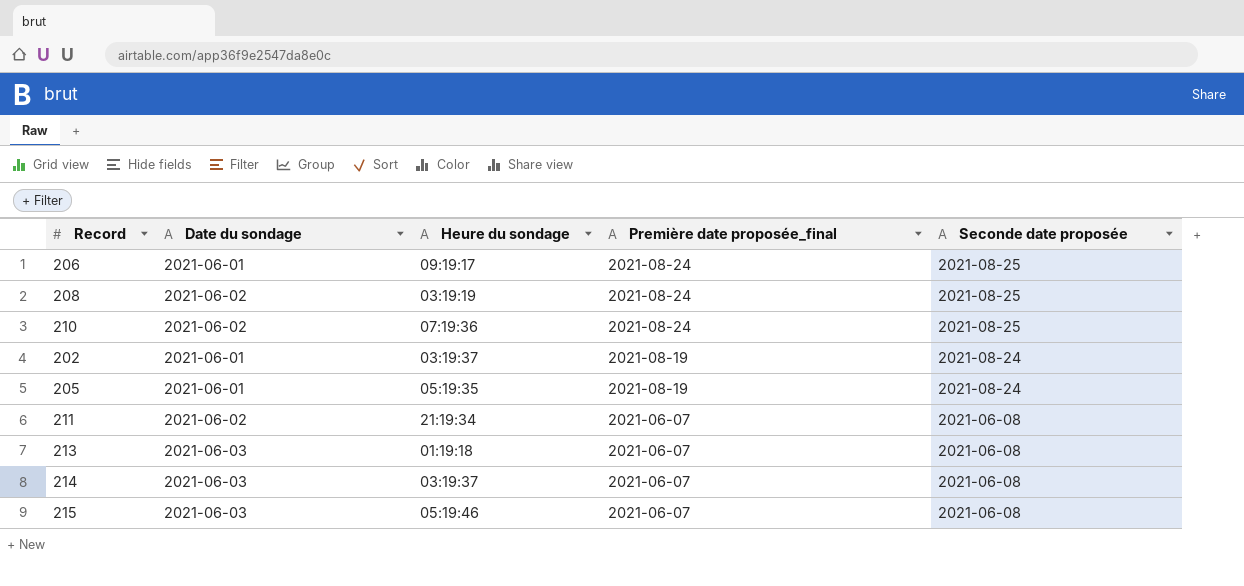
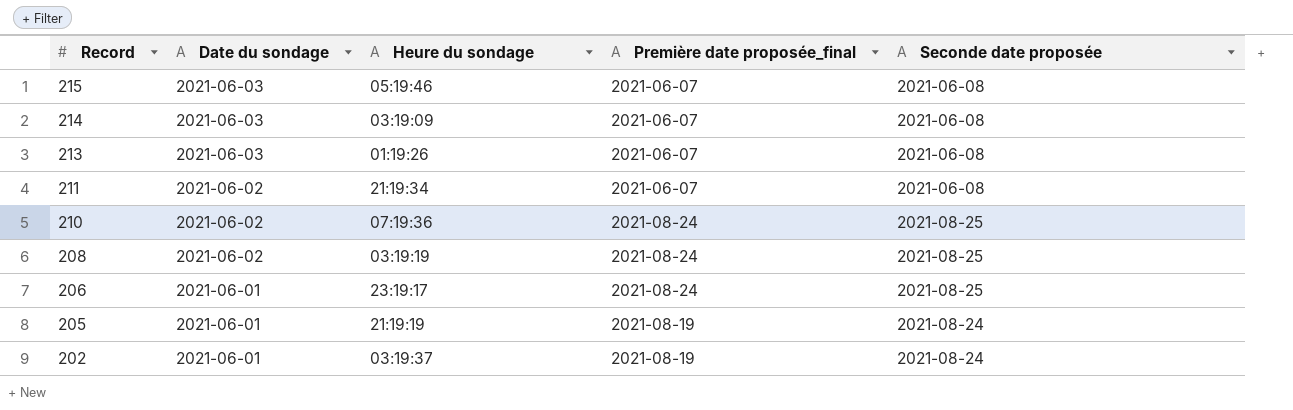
row order: Première date proposée_final descending -> Record descending
214 | Heure du sondage: 03:19:37 -> 03:19:09
213 | Heure du sondage: 01:19:18 -> 01:19:26
206 | Heure du sondage: 09:19:17 -> 23:19:17
205 | Heure du sondage: 05:19:35 -> 21:19:19

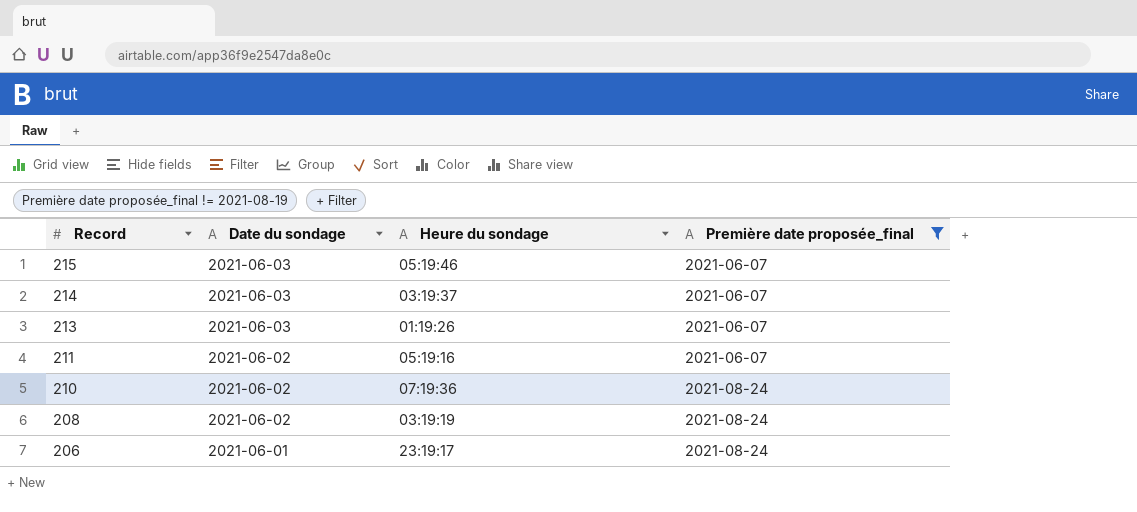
filter: none -> Première date proposée_final != 2021-08-19
column Seconde date proposée | position: 5 -> none
214 | Heure du sondage: 03:19:09 -> 03:19:37
211 | Heure du sondage: 21:19:34 -> 05:19:16

